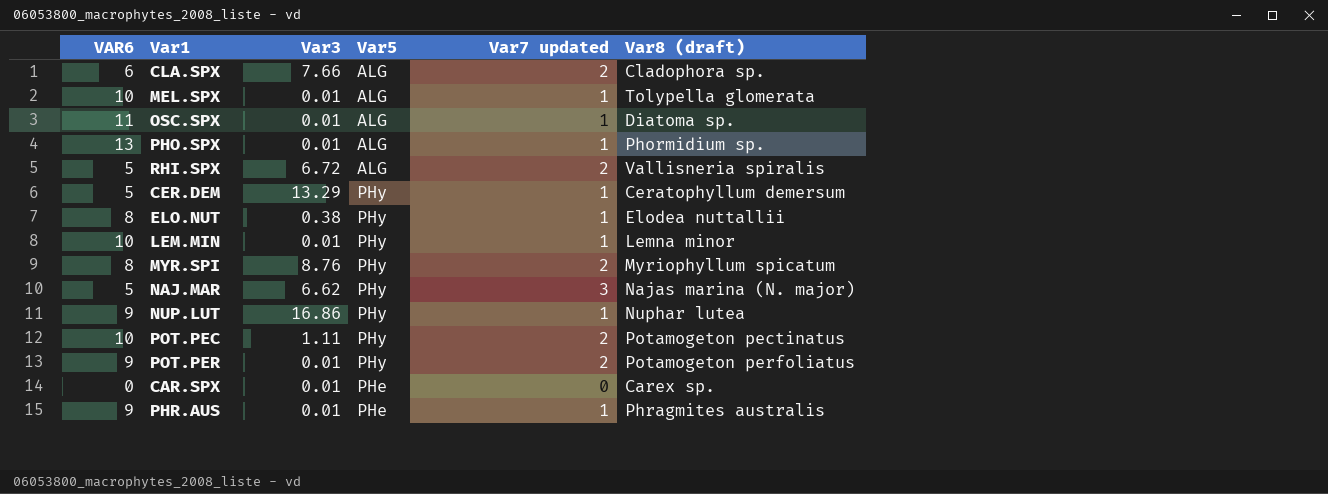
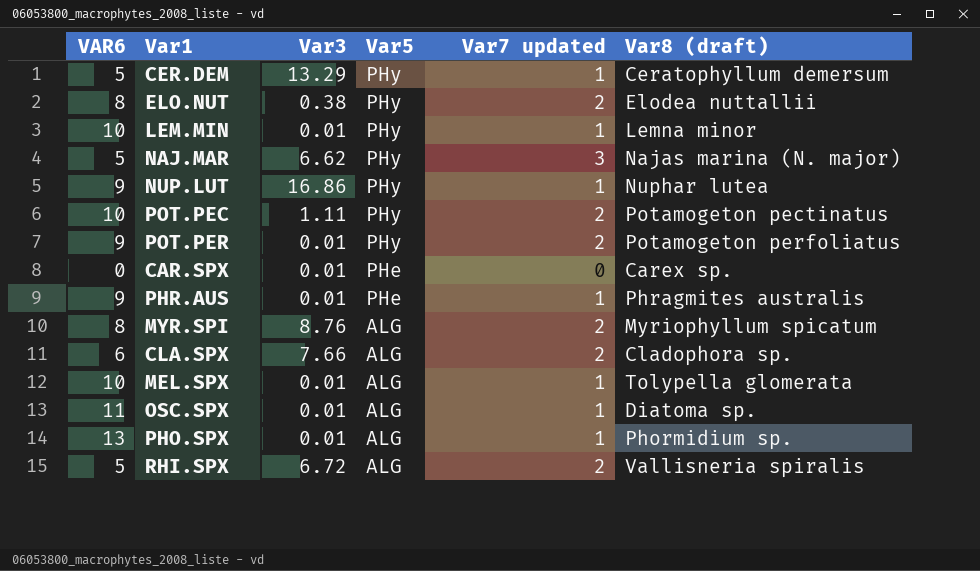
row order: none -> Var5 descending
ELO.NUT | Var7 updated: 1 -> 2
MYR.SPI | Var5: PHy -> ALG

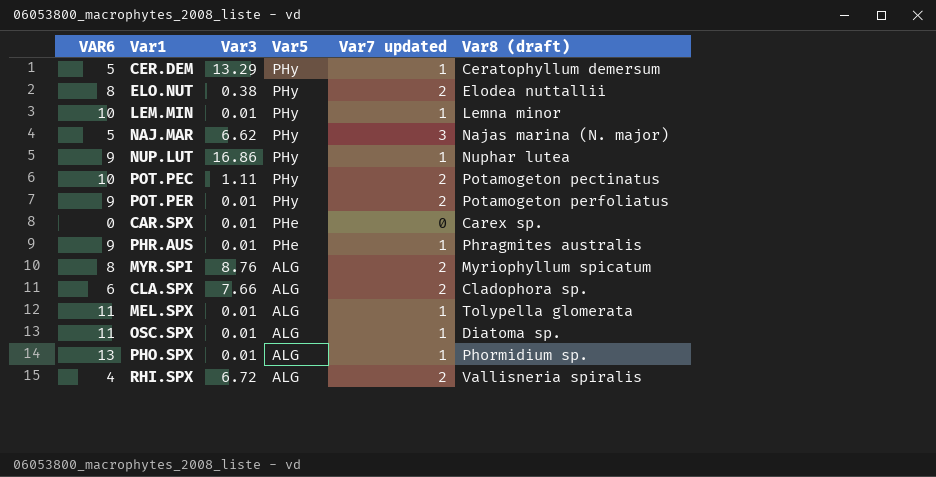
MEL.SPX | VAR6: 10 -> 11
RHI.SPX | VAR6: 5 -> 4

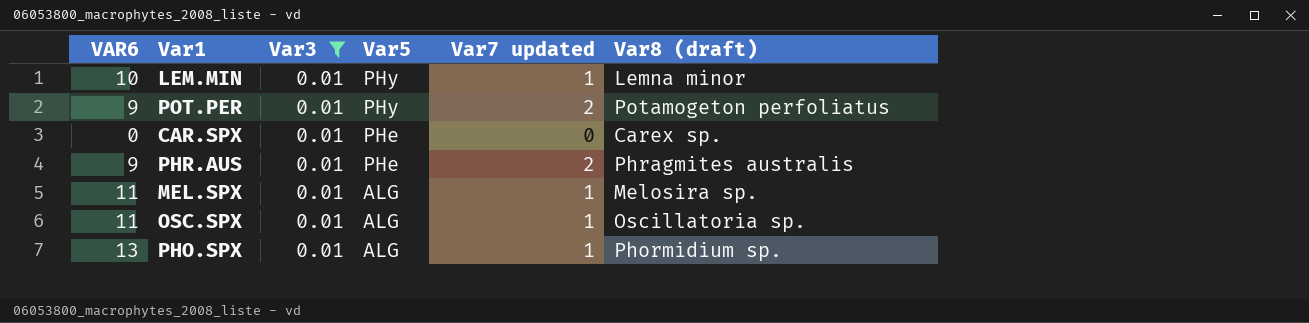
filter: none -> Var3 = 0.01
PHR.AUS | Var7 updated: 1 -> 2
MEL.SPX | Var8 (draft): Tolypella glomerata -> Melosira sp.
OSC.SPX | Var8 (draft): Diatoma sp. -> Oscillatoria sp.

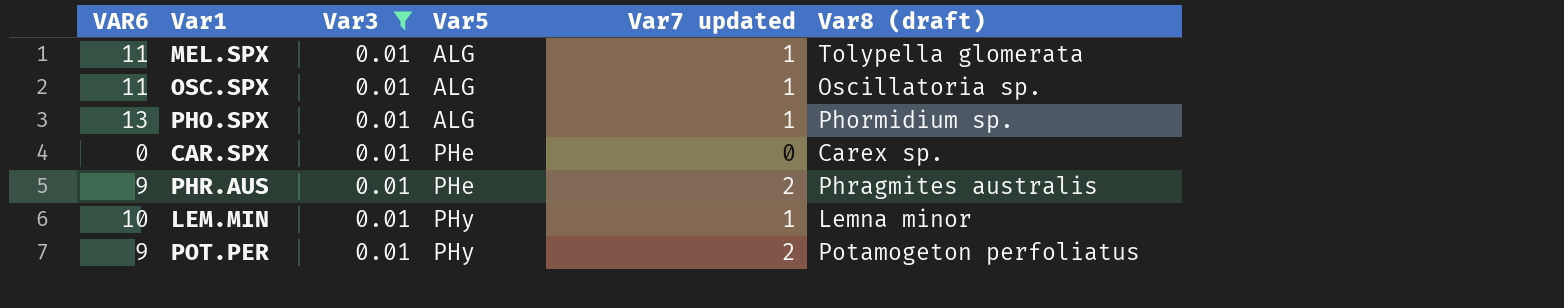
row order: Var5 descending -> Var5 ascending
MEL.SPX | Var8 (draft): Melosira sp. -> Tolypella glomerata

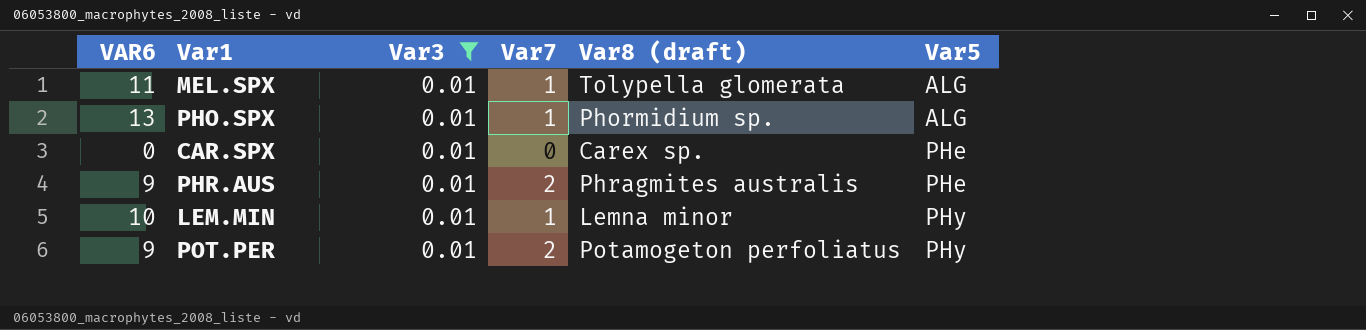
column name: Var7 updated -> Var7
column Var5 | position: 4 -> 6
row OSC.SPX: 11 | 0.01 | ALG | 1 | Oscillatoria sp. -> none

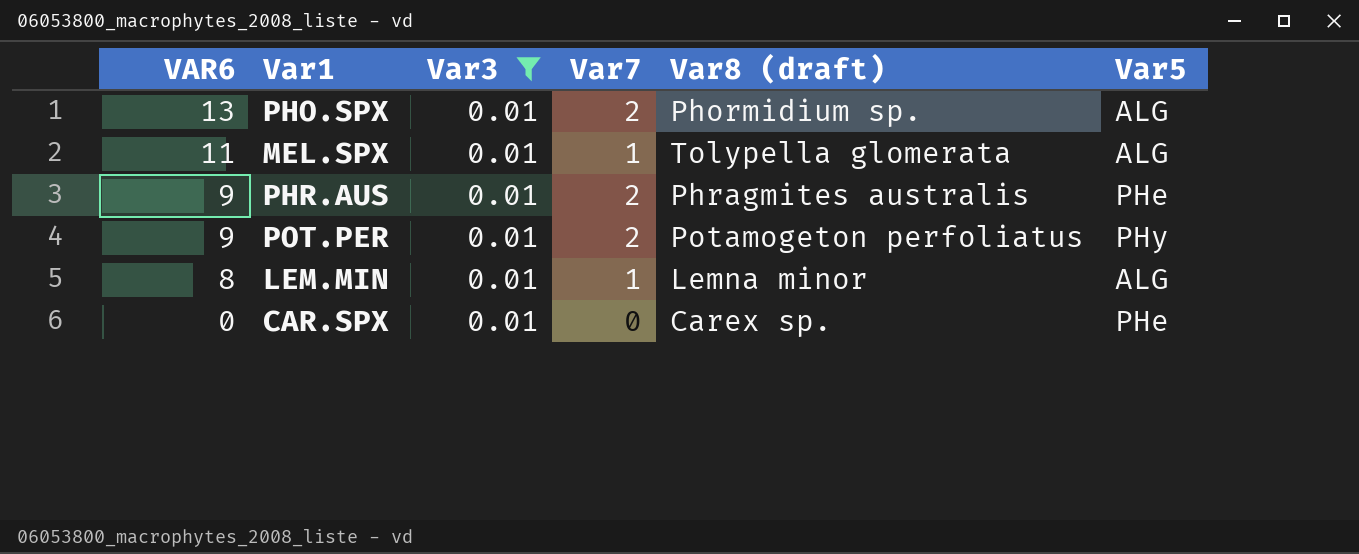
row order: Var5 ascending -> VAR6 descending
PHO.SPX | Var7: 1 -> 2
LEM.MIN | VAR6: 10 -> 8
LEM.MIN | Var5: PHy -> ALG

